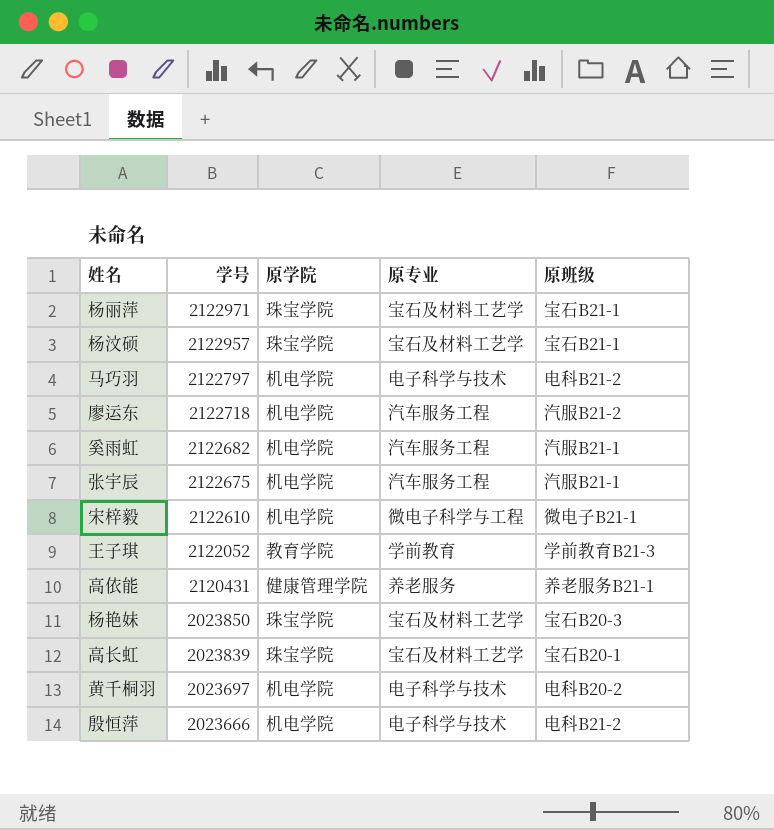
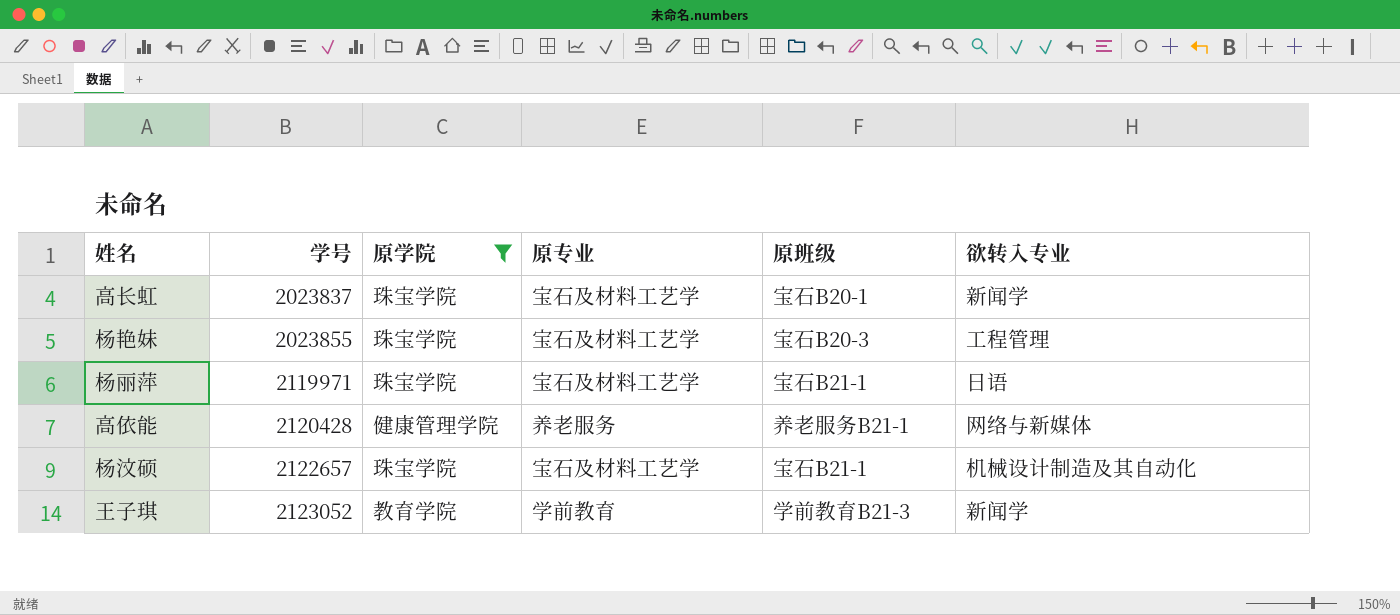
filter: none -> 原学院 != 机电学院
row order: 学号 descending -> 学号 ascending
column 欲转入专业 | position: none -> 6
高长虹 | 学号: 2023839 -> 2023837
杨艳妹 | 学号: 2023850 -> 2023855
杨丽萍 | 学号: 2122971 -> 2119971
高依能 | 学号: 2120431 -> 2120428
杨汶硕 | 学号: 2122957 -> 2122657
王子琪 | 学号: 2122052 -> 2123052

